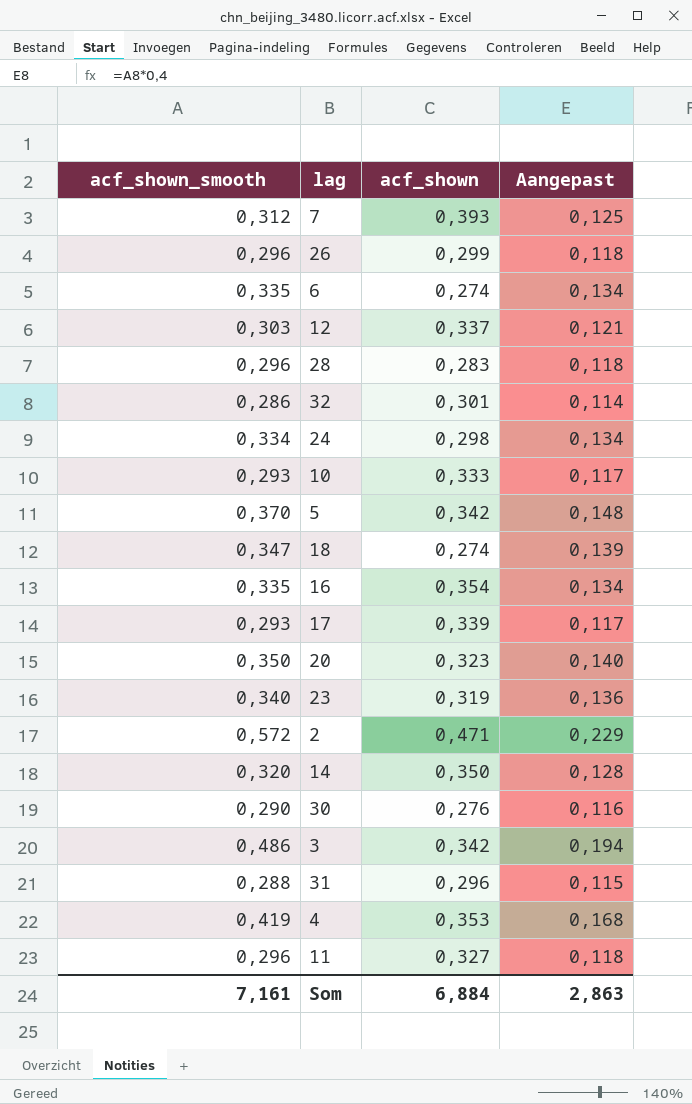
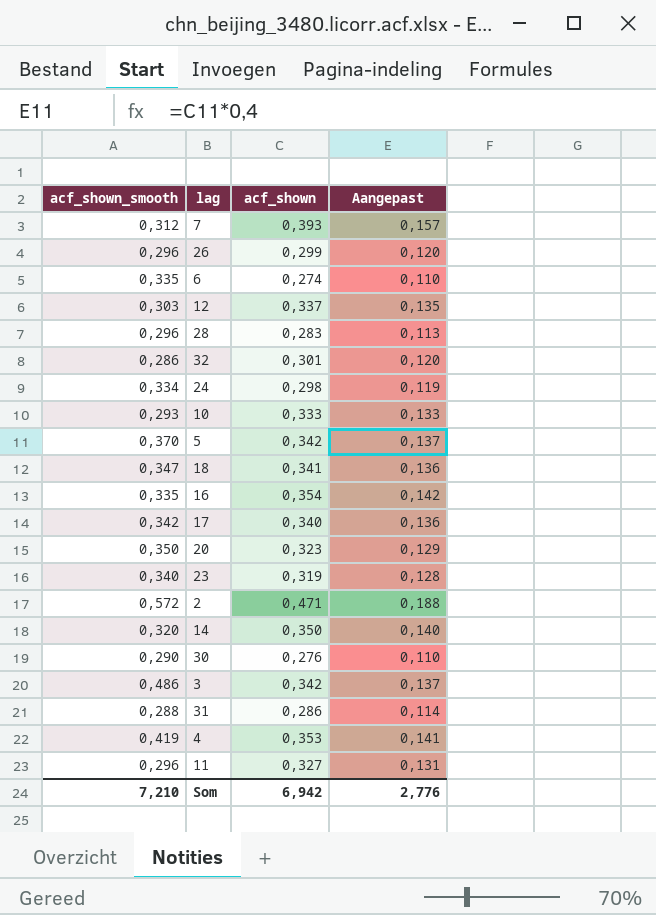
column Aangepast | formula: [acf_shown_smooth] * 0,4 -> [acf_shown] * 0,4
18 | acf_shown: 0,274 -> 0,341
17 | acf_shown_smooth: 0,293 -> 0,342
17 | acf_shown: 0,339 -> 0,340
31 | acf_shown: 0,296 -> 0,286
Som | acf_shown_smooth: 7,161 -> 7,210
Som | acf_shown: 6,884 -> 6,942
Som | Aangepast: 2,863 -> 2,776

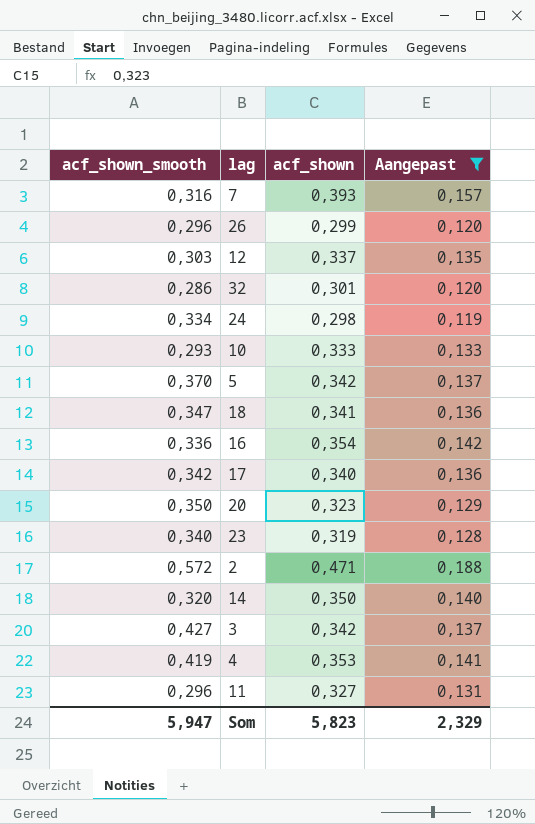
filter: none -> Aangepast >= 0,119
7 | acf_shown_smooth: 0,312 -> 0,316
16 | acf_shown_smooth: 0,335 -> 0,336
3 | acf_shown_smooth: 0,486 -> 0,427
Som | acf_shown_smooth: 7,210 -> 5,947
Som | acf_shown: 6,942 -> 5,823
Som | Aangepast: 2,776 -> 2,329

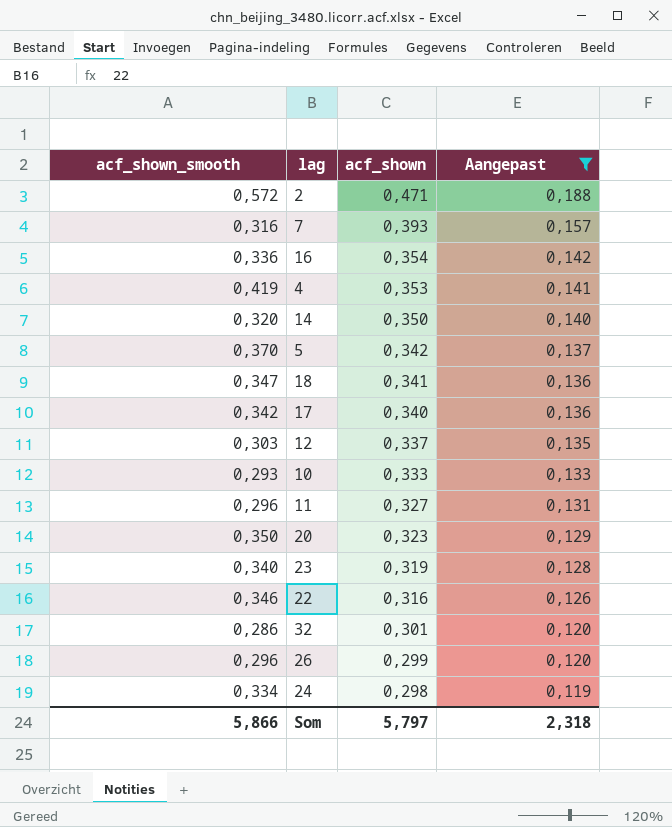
row order: none -> acf_shown descending
row 3: 0,427 | 0,342 | 0,137 -> none
row 22: none -> 0,346 | 0,316 | 0,126
Som | acf_shown_smooth: 5,947 -> 5,866
Som | acf_shown: 5,823 -> 5,797
Som | Aangepast: 2,329 -> 2,318

